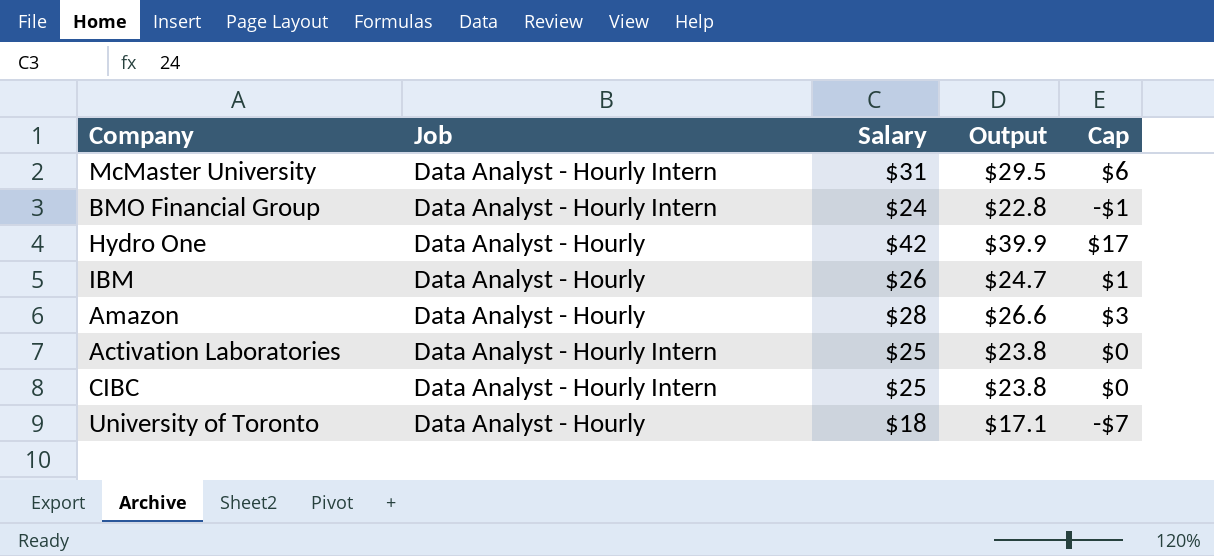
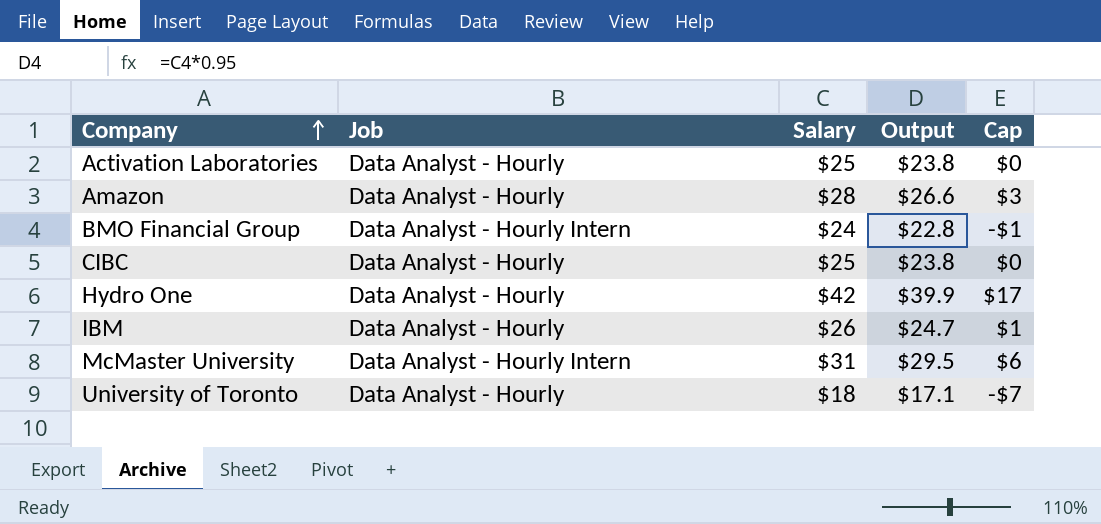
row order: none -> Company ascending
Activation Laboratories | Job: Data Analyst - Hourly Intern -> Data Analyst - Hourly
CIBC | Job: Data Analyst - Hourly Intern -> Data Analyst - Hourly

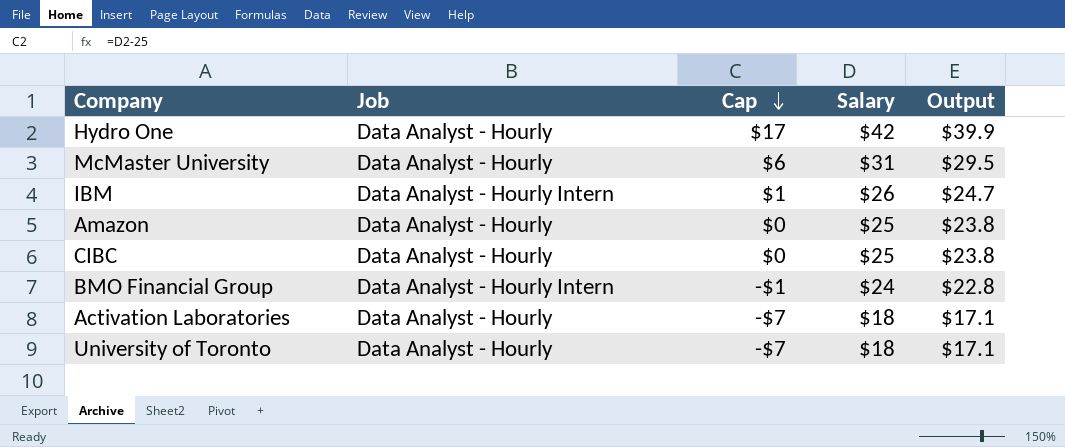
row order: Company ascending -> Cap descending
column Cap | position: 5 -> 3
McMaster University | Job: Data Analyst - Hourly Intern -> Data Analyst - Hourly
IBM | Job: Data Analyst - Hourly -> Data Analyst - Hourly Intern
Amazon | Cap: $3 -> $0
Amazon | Salary: $28 -> $25
Amazon | Output: $26.6 -> $23.8
Activation Laboratories | Cap: $0 -> -$7
Activation Laboratories | Salary: $25 -> $18
Activation Laboratories | Output: $23.8 -> $17.1

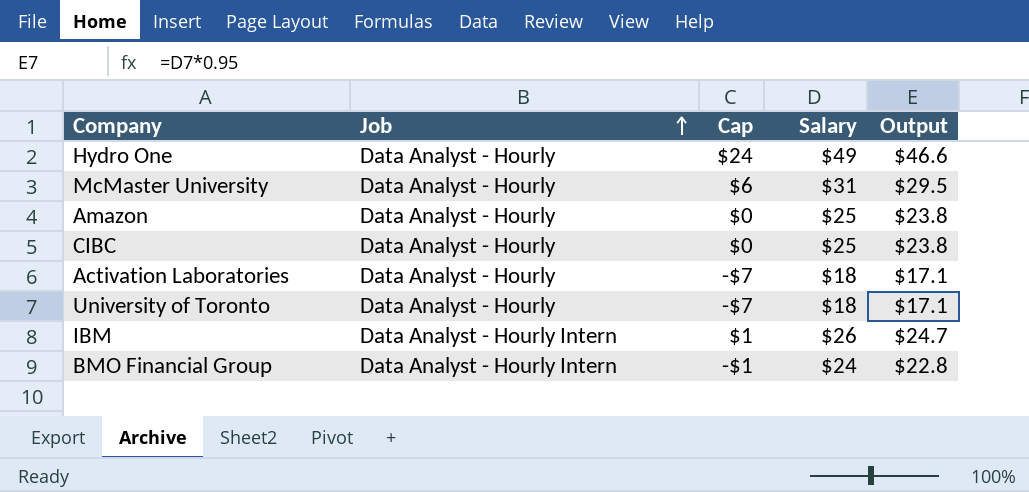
row order: Cap descending -> Job ascending
Hydro One | Cap: $17 -> $24
Hydro One | Salary: $42 -> $49
Hydro One | Output: $39.9 -> $46.6

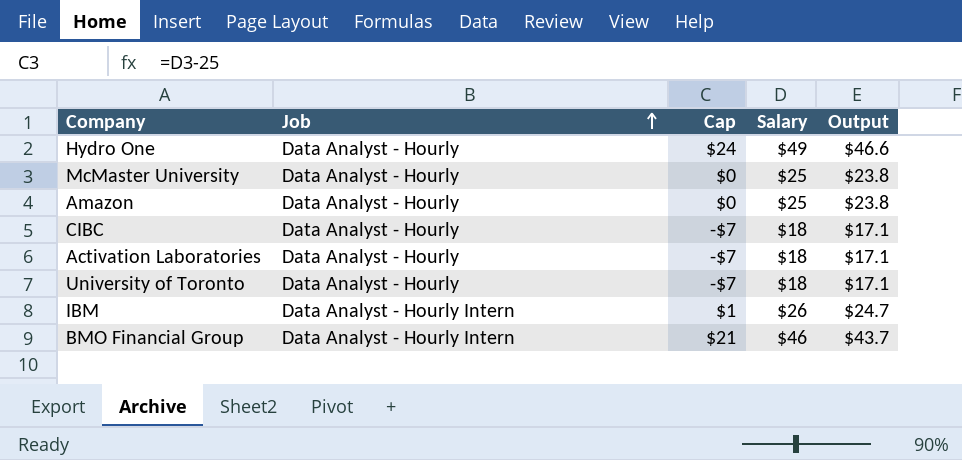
McMaster University | Cap: $6 -> $0
McMaster University | Salary: $31 -> $25
McMaster University | Output: $29.5 -> $23.8
CIBC | Cap: $0 -> -$7
CIBC | Salary: $25 -> $18
CIBC | Output: $23.8 -> $17.1
BMO Financial Group | Cap: -$1 -> $21
BMO Financial Group | Salary: $24 -> $46
BMO Financial Group | Output: $22.8 -> $43.7

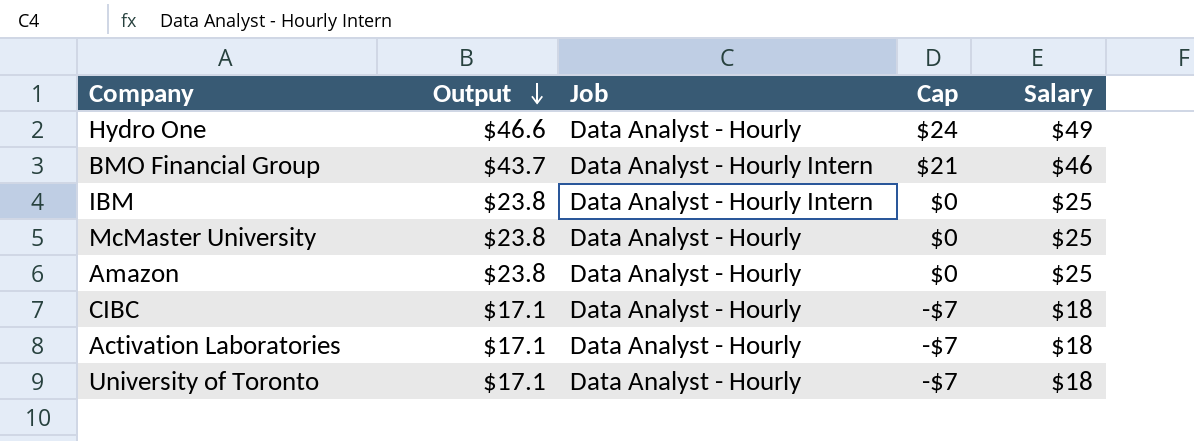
row order: Job ascending -> Output descending
column Output | position: 5 -> 2
IBM | Output: $24.7 -> $23.8
IBM | Cap: $1 -> $0
IBM | Salary: $26 -> $25

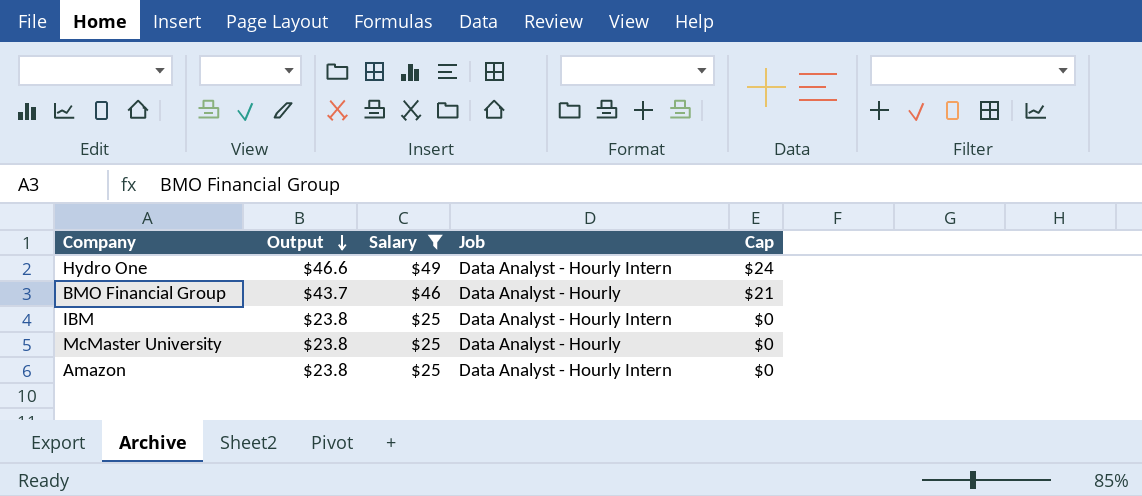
filter: none -> Salary != $18
column Salary | position: 5 -> 3
Hydro One | Job: Data Analyst - Hourly -> Data Analyst - Hourly Intern
BMO Financial Group | Job: Data Analyst - Hourly Intern -> Data Analyst - Hourly
Amazon | Job: Data Analyst - Hourly -> Data Analyst - Hourly Intern

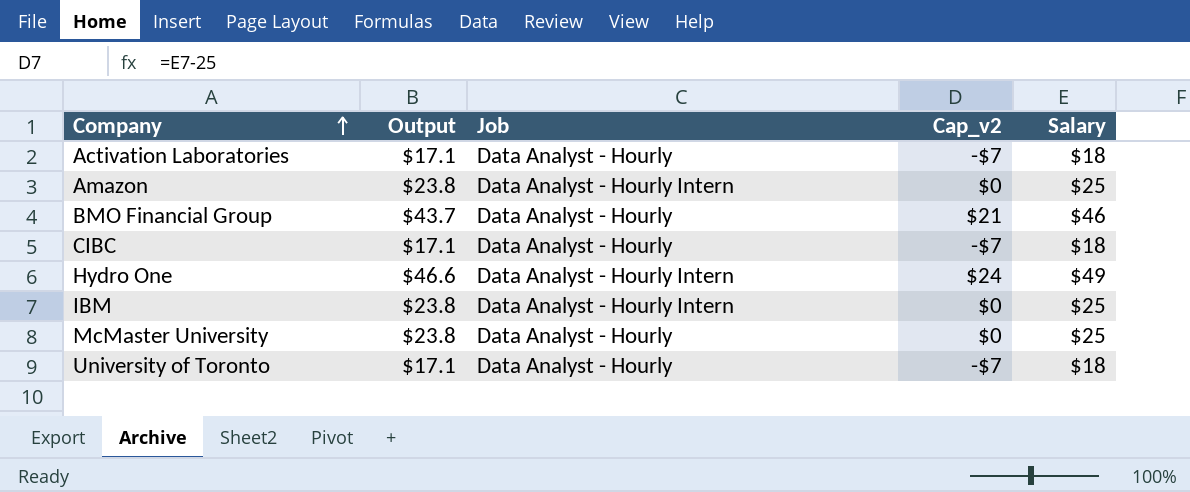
filter: Salary != $18 -> none
row order: Output descending -> Company ascending
column name: Cap -> Cap_v2
column Salary | position: 3 -> 5

